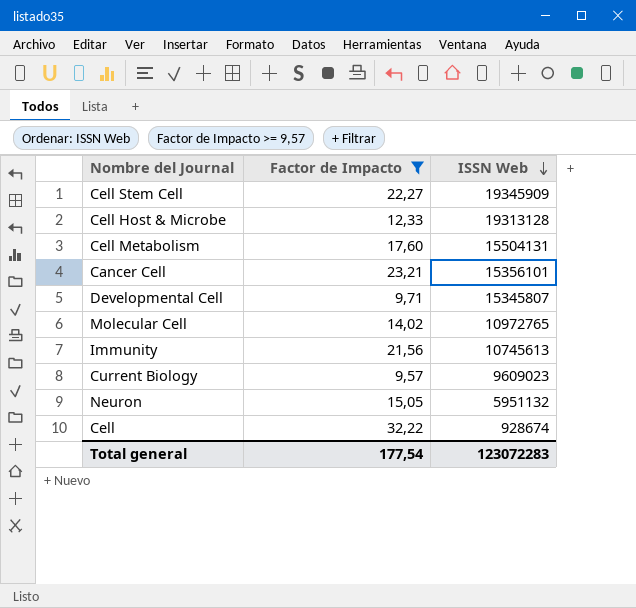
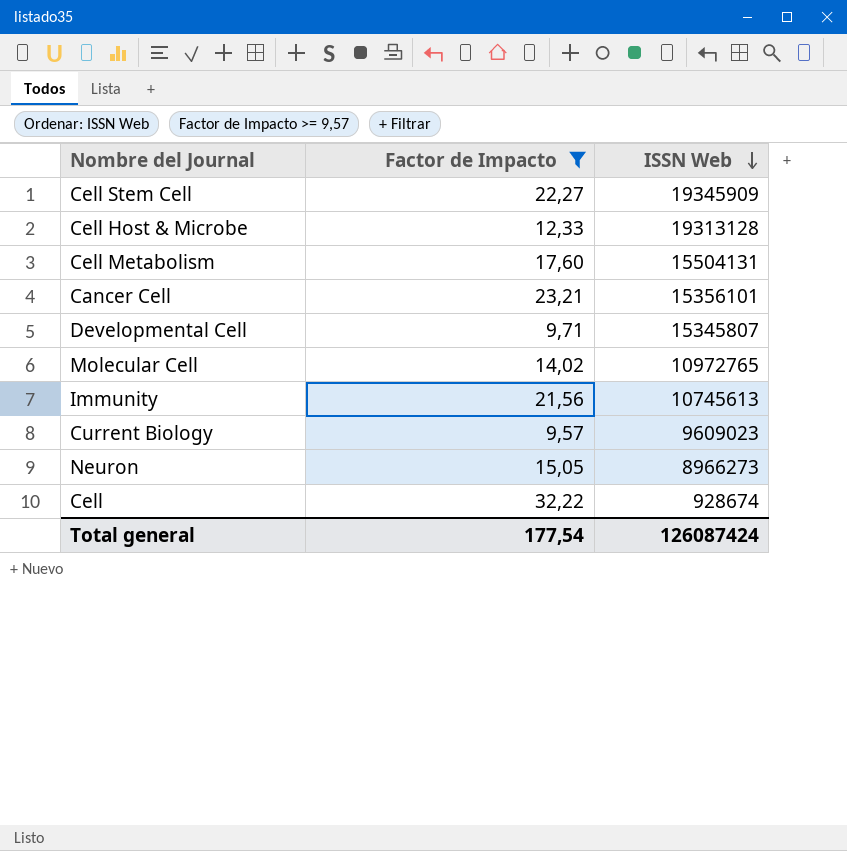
Neuron | ISSN Web: 5951132 -> 8966273
Total general | ISSN Web: 123072283 -> 126087424

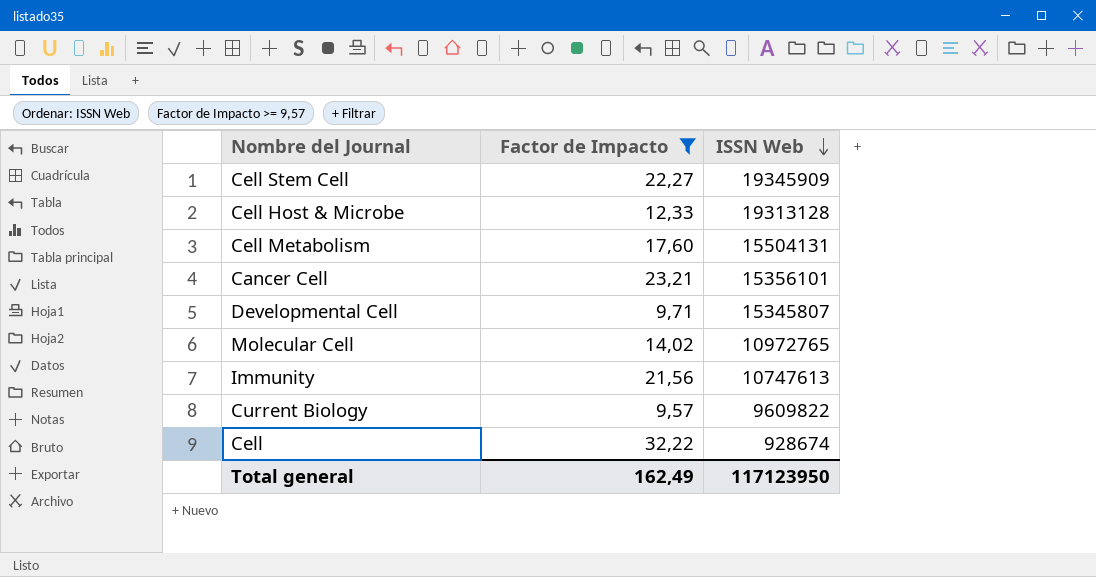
row Neuron: 15,05 | 8966273 -> none
Immunity | ISSN Web: 10745613 -> 10747613
Current Biology | ISSN Web: 9609023 -> 9609822
Total general | Factor de Impacto: 177,54 -> 162,49
Total general | ISSN Web: 126087424 -> 117123950

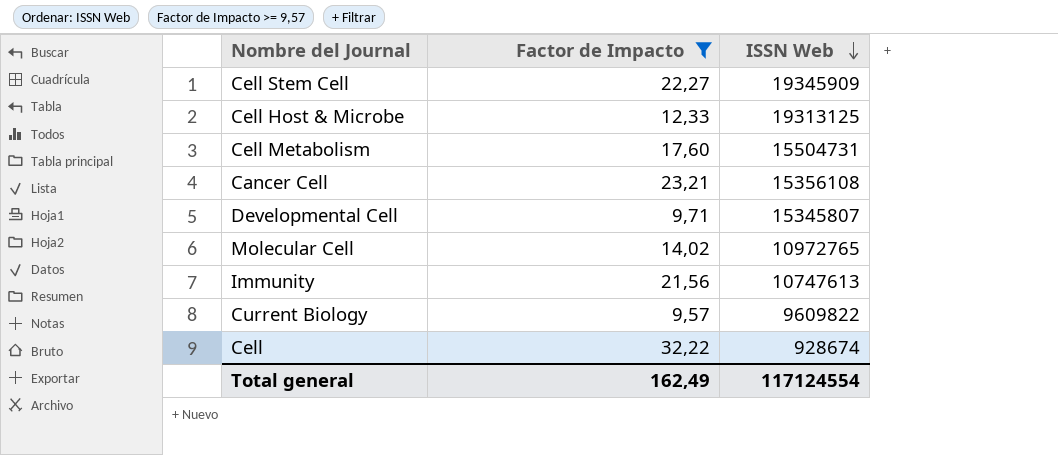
Cell Host & Microbe | ISSN Web: 19313128 -> 19313125
Cell Metabolism | ISSN Web: 15504131 -> 15504731
Cancer Cell | ISSN Web: 15356101 -> 15356108
Total general | ISSN Web: 117123950 -> 117124554

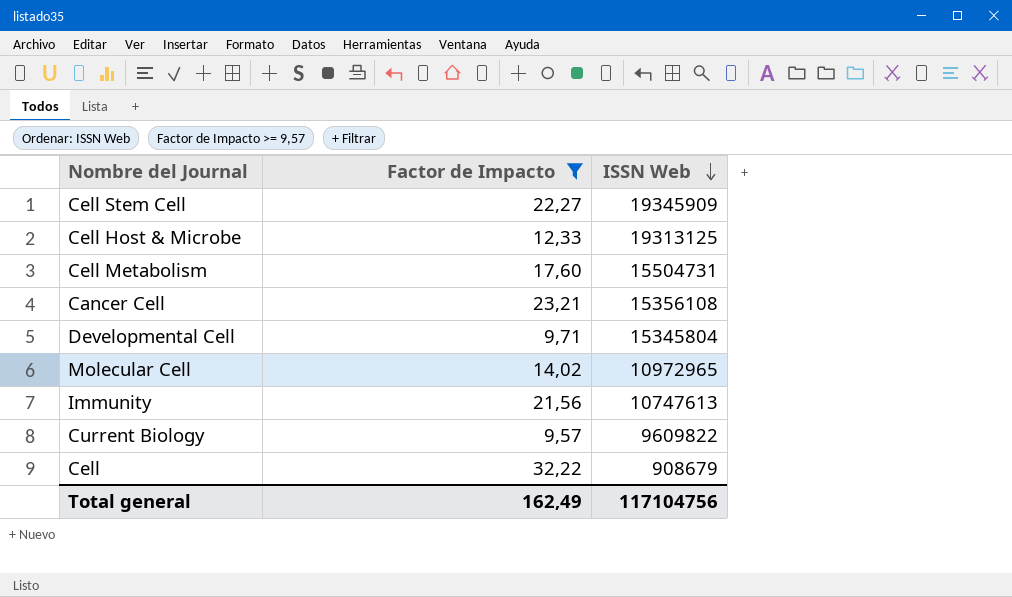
Developmental Cell | ISSN Web: 15345807 -> 15345804
Molecular Cell | ISSN Web: 10972765 -> 10972965
Cell | ISSN Web: 928674 -> 908679
Total general | ISSN Web: 117124554 -> 117104756

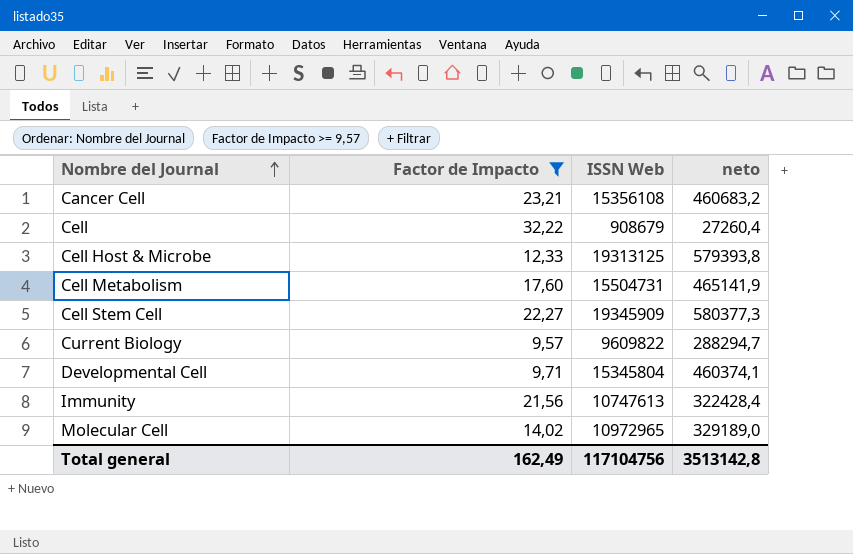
row order: ISSN Web descending -> Nombre del Journal ascending
column neto | formula: none -> [ISSN Web] * 0,03

